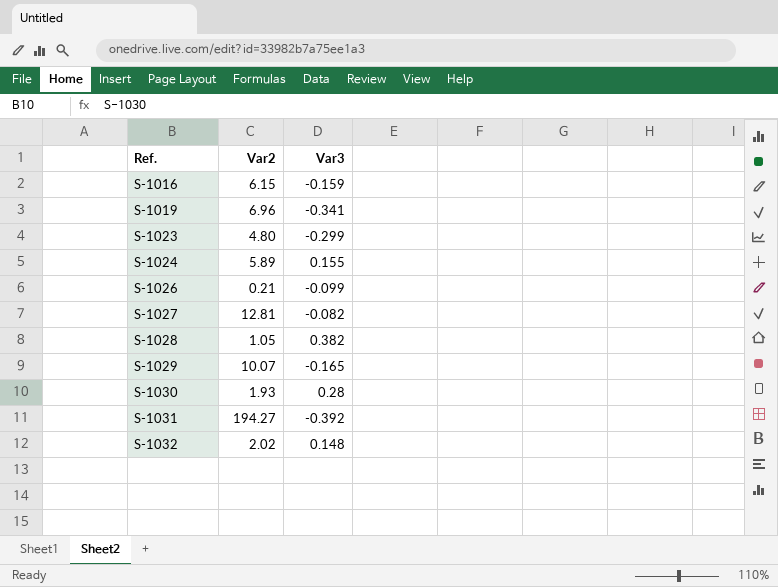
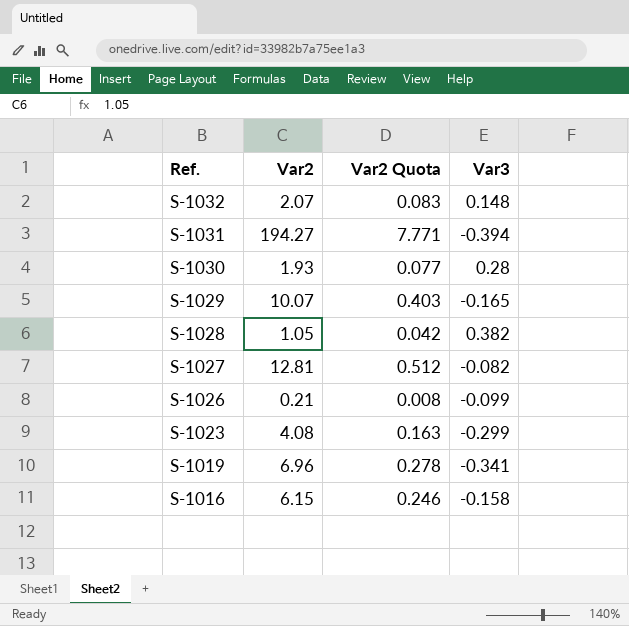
row order: Ref. ascending -> Ref. descending
column Var2 Quota | formula: none -> [Var2] * 0.04
row S-1024: 5.89 | 0.155 -> none
S-1032 | Var2: 2.02 -> 2.07
S-1031 | Var3: -0.392 -> -0.394
S-1023 | Var2: 4.80 -> 4.08
S-1016 | Var3: -0.159 -> -0.158

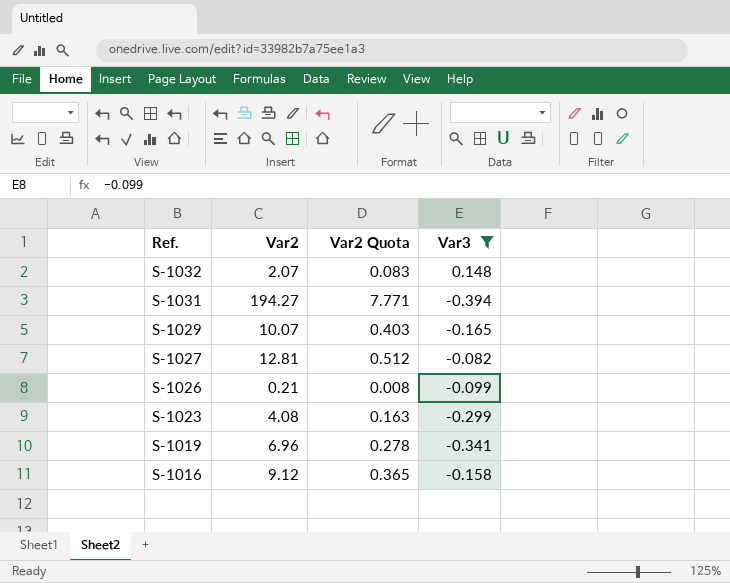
filter: none -> Var3 <= 0.148
S-1016 | Var2: 6.15 -> 9.12
S-1016 | Var2 Quota: 0.246 -> 0.365

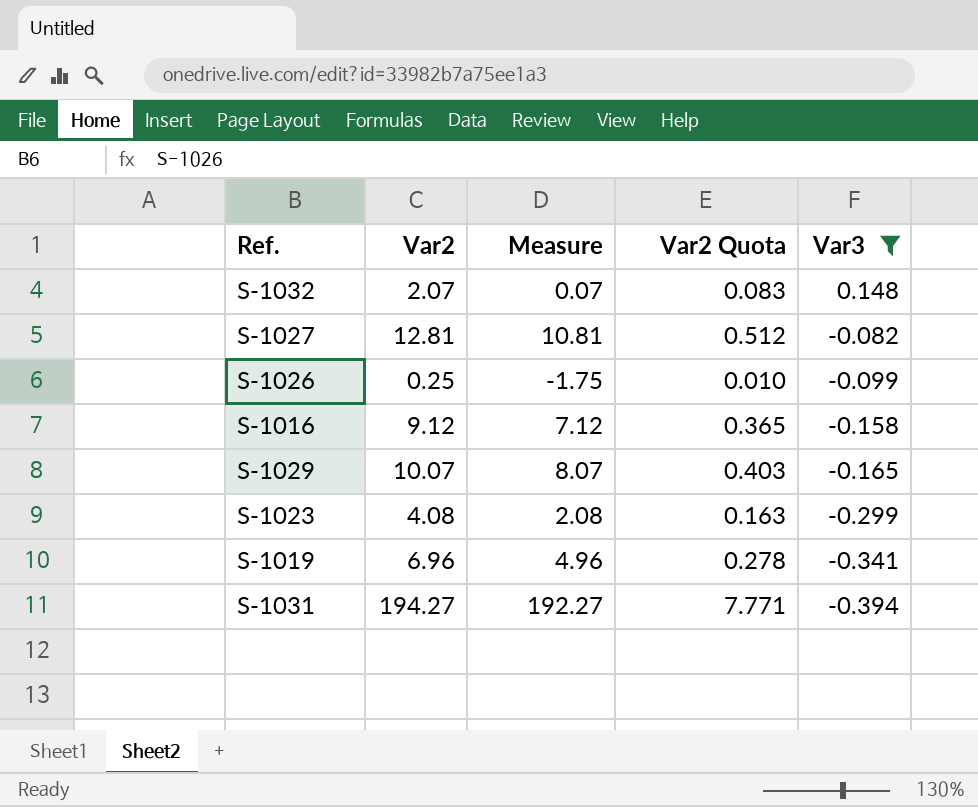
row order: Ref. descending -> Var3 descending
column Measure | formula: none -> [Var2] - 2
S-1026 | Var2: 0.21 -> 0.25
S-1026 | Var2 Quota: 0.008 -> 0.010

